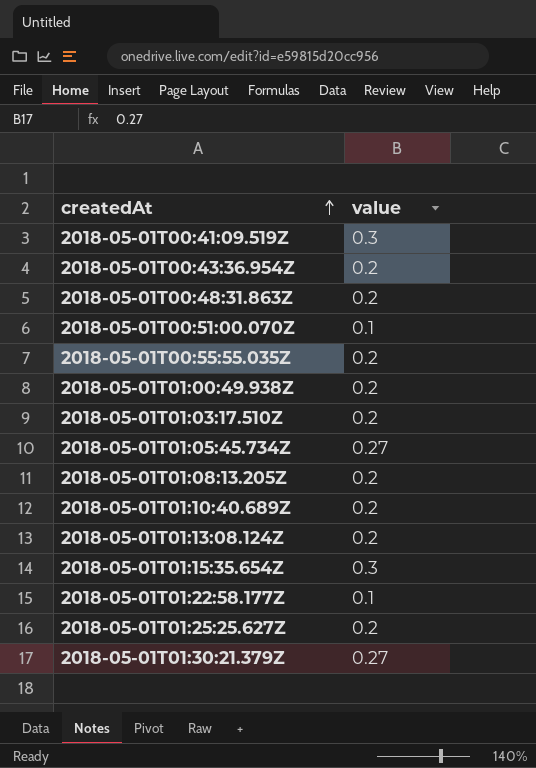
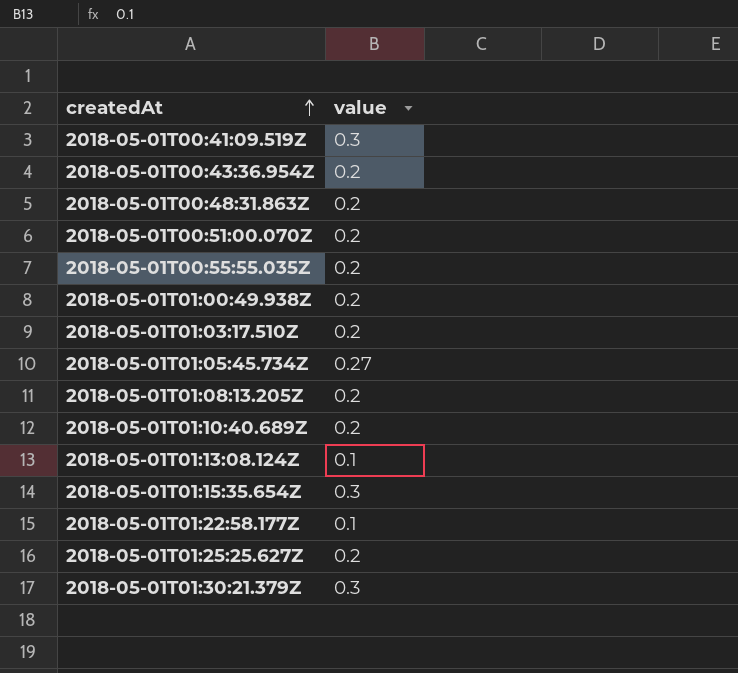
2018-05-01T00:51:00.070Z | value: 0.1 -> 0.2
2018-05-01T01:13:08.124Z | value: 0.2 -> 0.1
2018-05-01T01:30:21.379Z | value: 0.27 -> 0.3

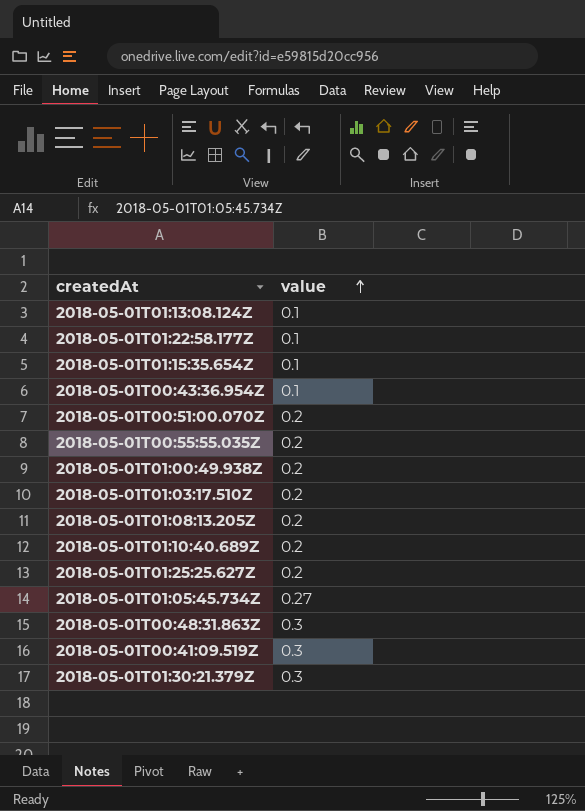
row order: createdAt ascending -> value ascending
2018-05-01T01:15:35.654Z | value: 0.3 -> 0.1
2018-05-01T00:43:36.954Z | value: 0.2 -> 0.1
2018-05-01T00:48:31.863Z | value: 0.2 -> 0.3

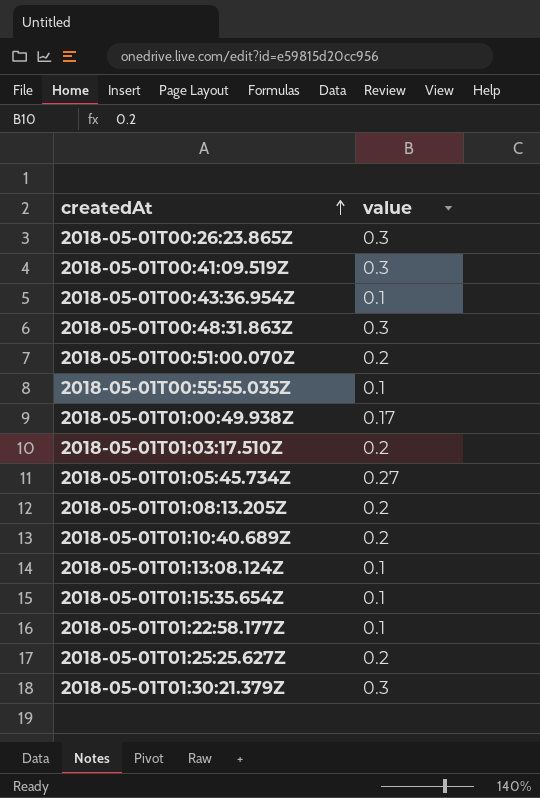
row order: value ascending -> createdAt ascending
row 2018-05-01T00:26:23.865Z: none -> 0.3
2018-05-01T00:55:55.035Z | value: 0.2 -> 0.1
2018-05-01T01:00:49.938Z | value: 0.2 -> 0.17

